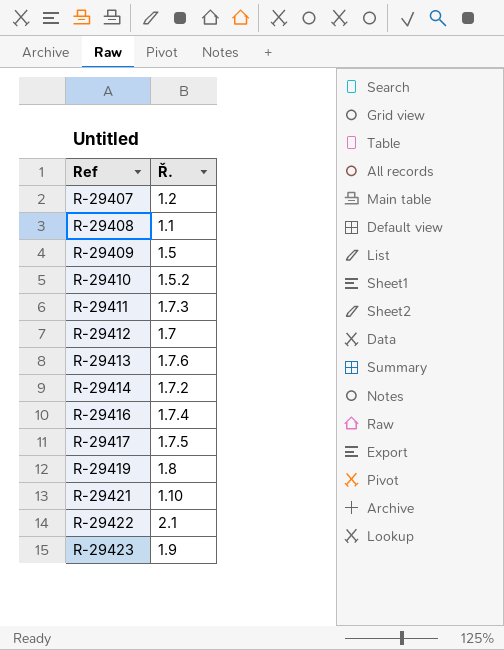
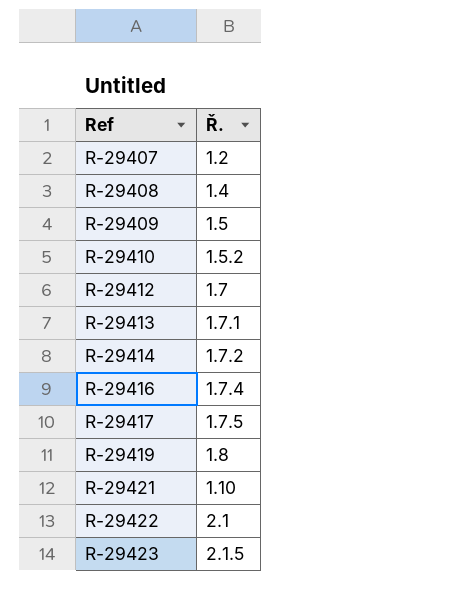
row R-29411: 1.7.3 -> none
R-29408 | Ř.: 1.1 -> 1.4
R-29413 | Ř.: 1.7.6 -> 1.7.1
R-29423 | Ř.: 1.9 -> 2.1.5

